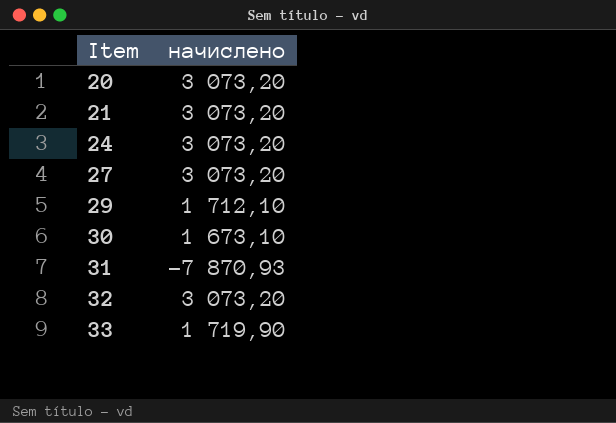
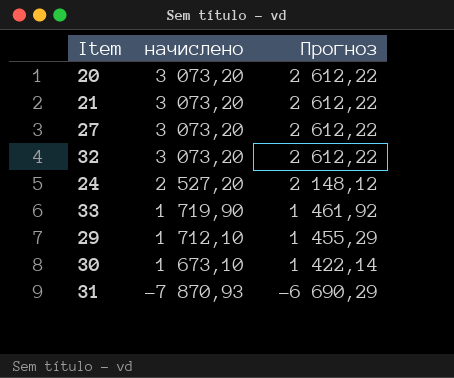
row order: Item ascending -> начислено descending
column Прогноз | formula: none -> [начислено] * 0,85
24 | начислено: 3 073,20 -> 2 527,20

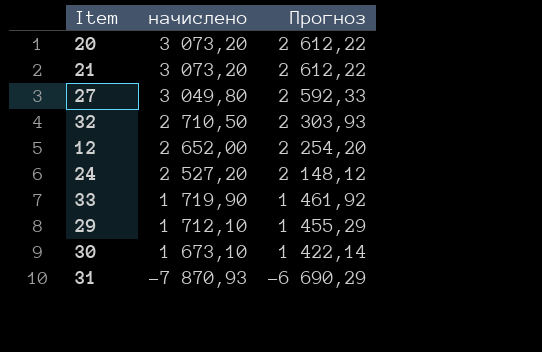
27 | начислено: 3 073,20 -> 3 049,80
27 | Прогноз: 2 612,22 -> 2 592,33
32 | начислено: 3 073,20 -> 2 710,50
32 | Прогноз: 2 612,22 -> 2 303,93
row 12: none -> 2 652,00 | 2 254,20

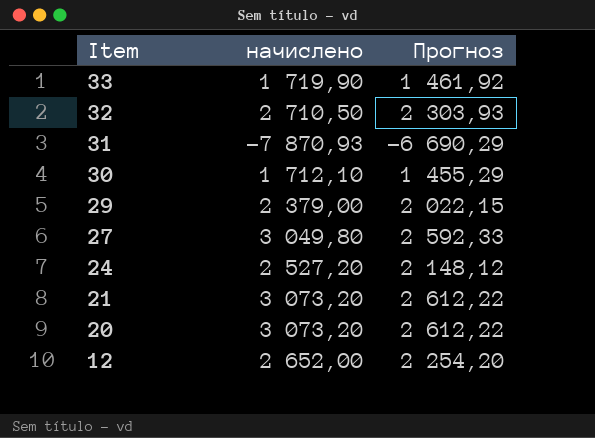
row order: начислено descending -> Item descending
30 | начислено: 1 673,10 -> 1 712,10
30 | Прогноз: 1 422,14 -> 1 455,29
29 | начислено: 1 712,10 -> 2 379,00
29 | Прогноз: 1 455,29 -> 2 022,15

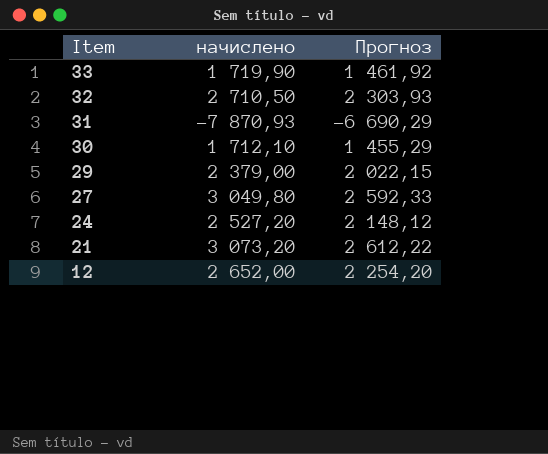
row 20: 3 073,20 | 2 612,22 -> none

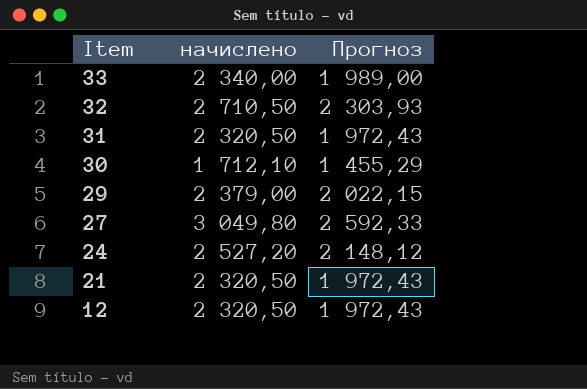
33 | начислено: 1 719,90 -> 2 340,00
33 | Прогноз: 1 461,92 -> 1 989,00
31 | начислено: -7 870,93 -> 2 320,50
31 | Прогноз: -6 690,29 -> 1 972,43
21 | начислено: 3 073,20 -> 2 320,50
21 | Прогноз: 2 612,22 -> 1 972,43
12 | начислено: 2 652,00 -> 2 320,50
12 | Прогноз: 2 254,20 -> 1 972,43

